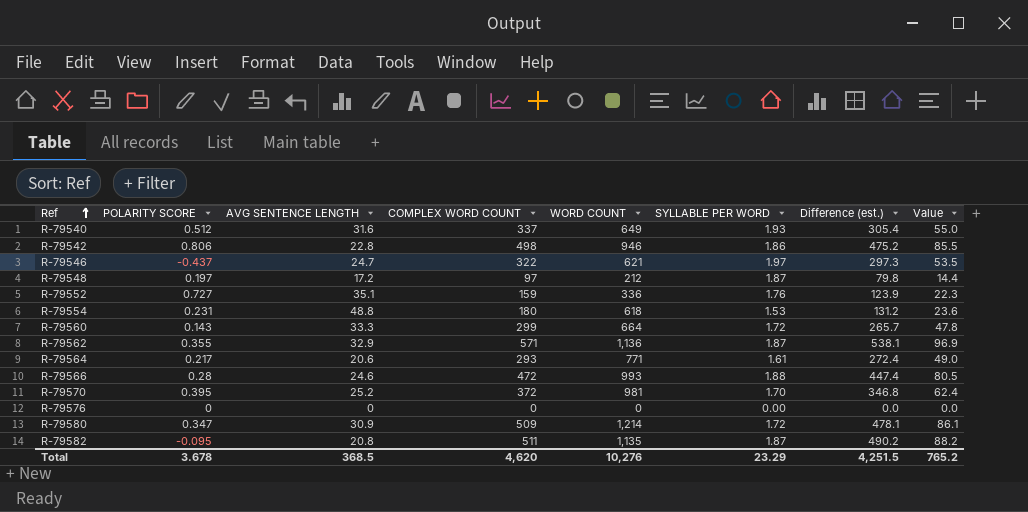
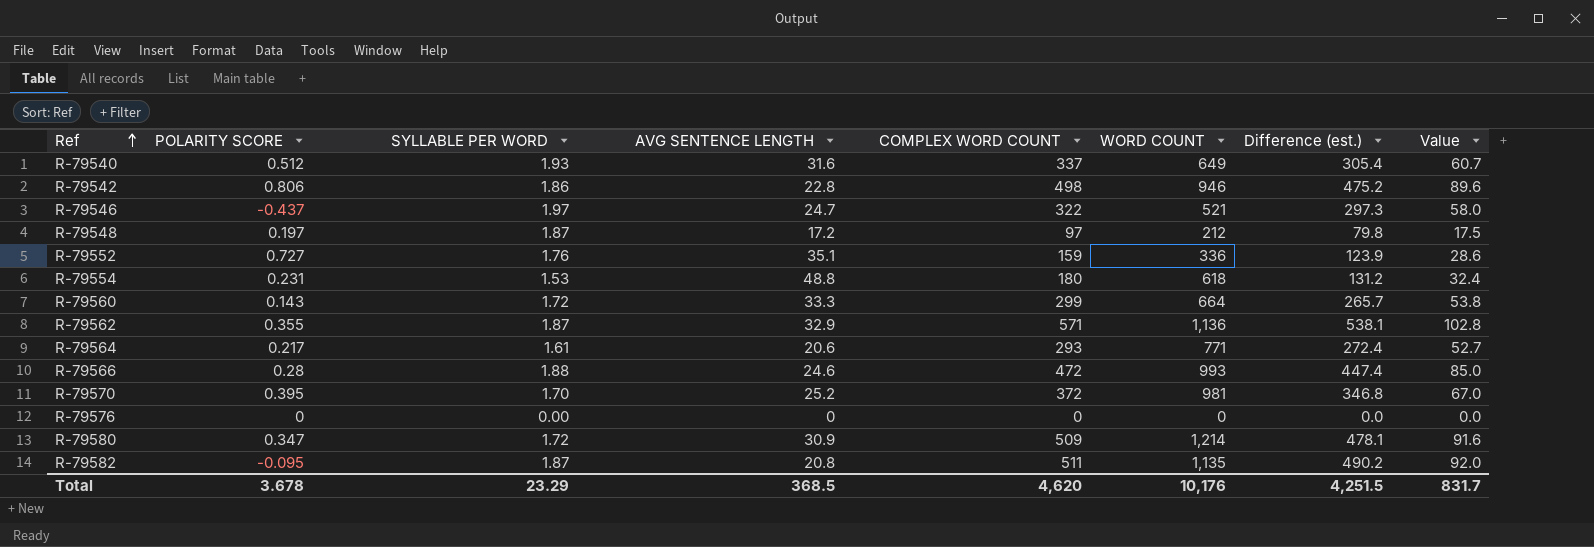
column SYLLABLE PER WORD | position: 6 -> 3
column Value | formula: [Difference (est.)] * 0.18 -> [COMPLEX WORD COUNT] * 0.18
R-79546 | WORD COUNT: 621 -> 521
Total | WORD COUNT: 10,276 -> 10,176
Total | Value: 765.2 -> 831.7

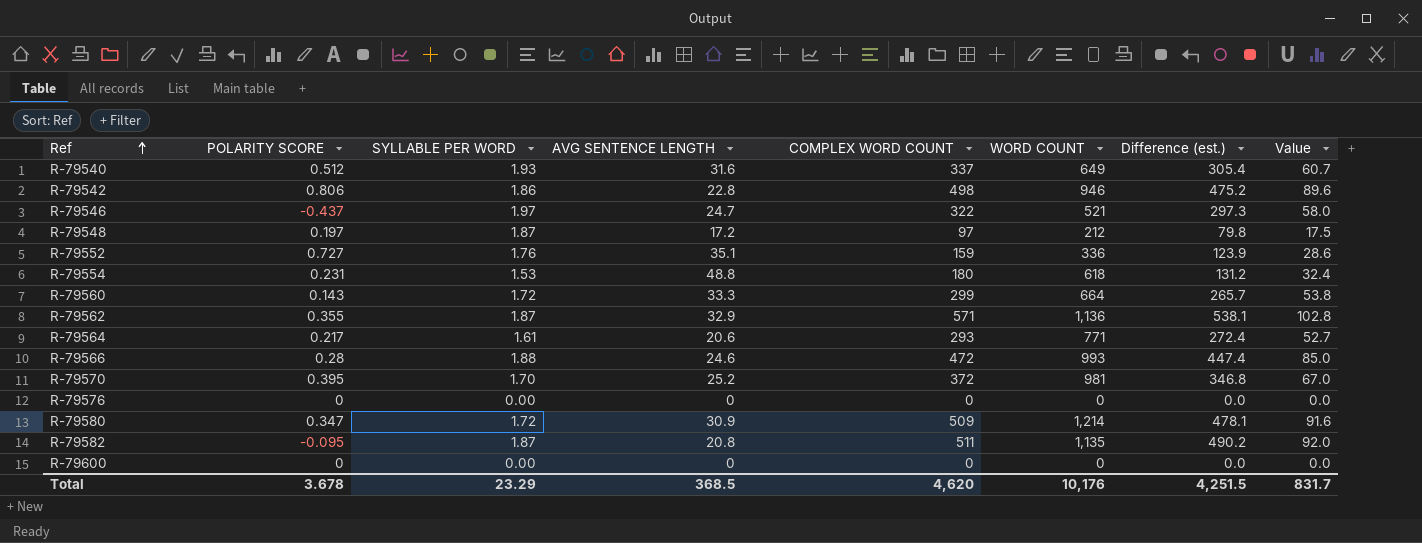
row R-79600: none -> 0 | 0.00 | 0 | 0 | 0 | 0.0 | 0.0

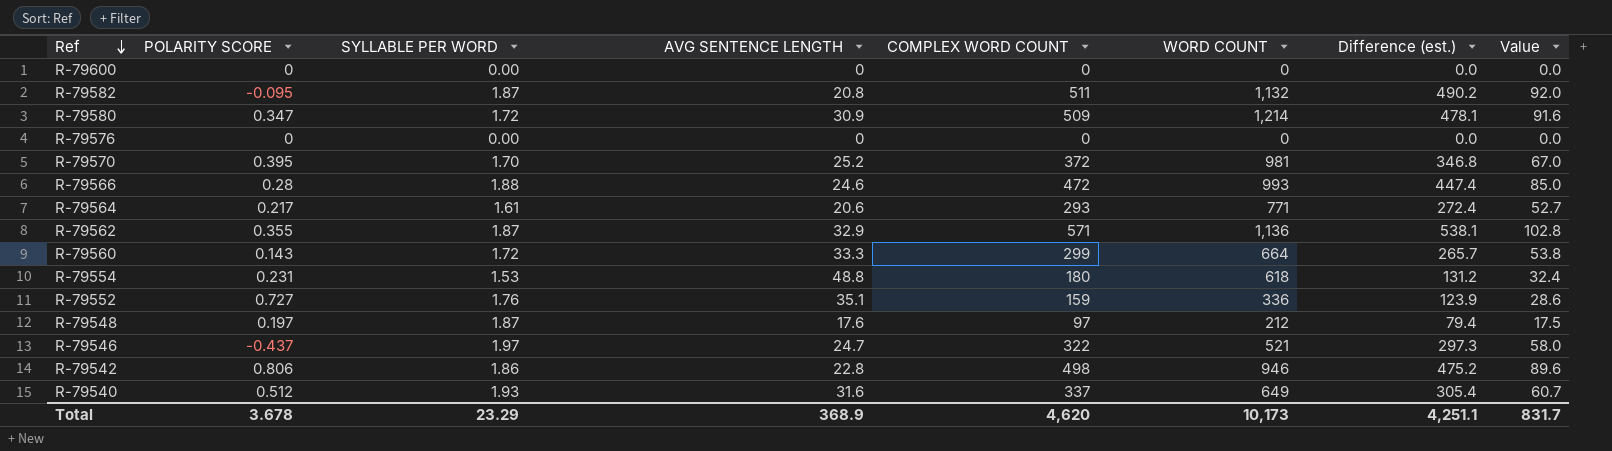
row order: Ref ascending -> Ref descending
R-79582 | WORD COUNT: 1,135 -> 1,132
R-79548 | AVG SENTENCE LENGTH: 17.2 -> 17.6
R-79548 | Difference (est.): 79.8 -> 79.4
Total | AVG SENTENCE LENGTH: 368.5 -> 368.9
Total | WORD COUNT: 10,176 -> 10,173
Total | Difference (est.): 4,251.5 -> 4,251.1

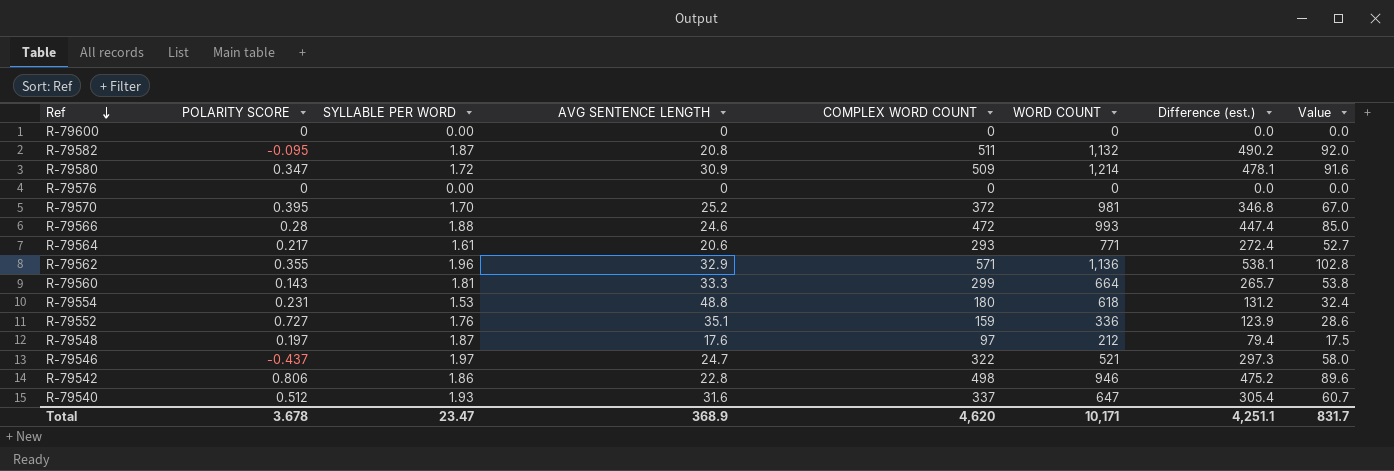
R-79562 | SYLLABLE PER WORD: 1.87 -> 1.96
R-79560 | SYLLABLE PER WORD: 1.72 -> 1.81
R-79540 | WORD COUNT: 649 -> 647
Total | SYLLABLE PER WORD: 23.29 -> 23.47
Total | WORD COUNT: 10,173 -> 10,171

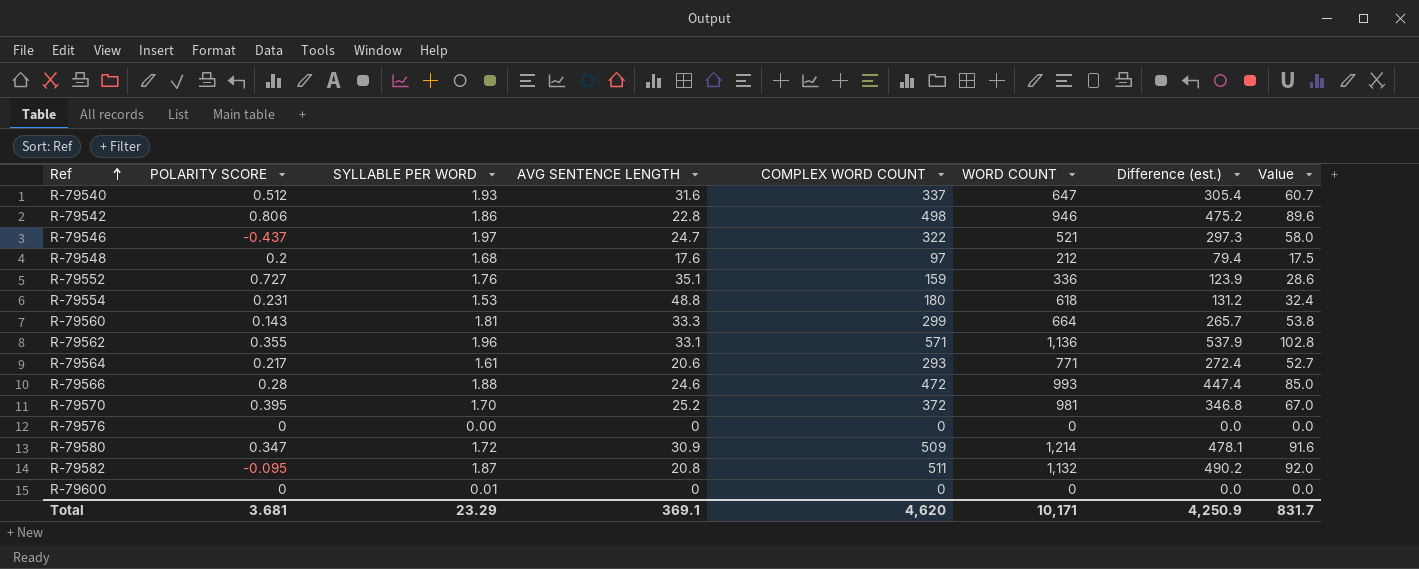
row order: Ref descending -> Ref ascending
R-79548 | POLARITY SCORE: 0.197 -> 0.2
R-79548 | SYLLABLE PER WORD: 1.87 -> 1.68
R-79562 | AVG SENTENCE LENGTH: 32.9 -> 33.1
R-79562 | Difference (est.): 538.1 -> 537.9
R-79600 | SYLLABLE PER WORD: 0.00 -> 0.01
Total | POLARITY SCORE: 3.678 -> 3.681
Total | SYLLABLE PER WORD: 23.47 -> 23.29
Total | AVG SENTENCE LENGTH: 368.9 -> 369.1
Total | Difference (est.): 4,251.1 -> 4,250.9

